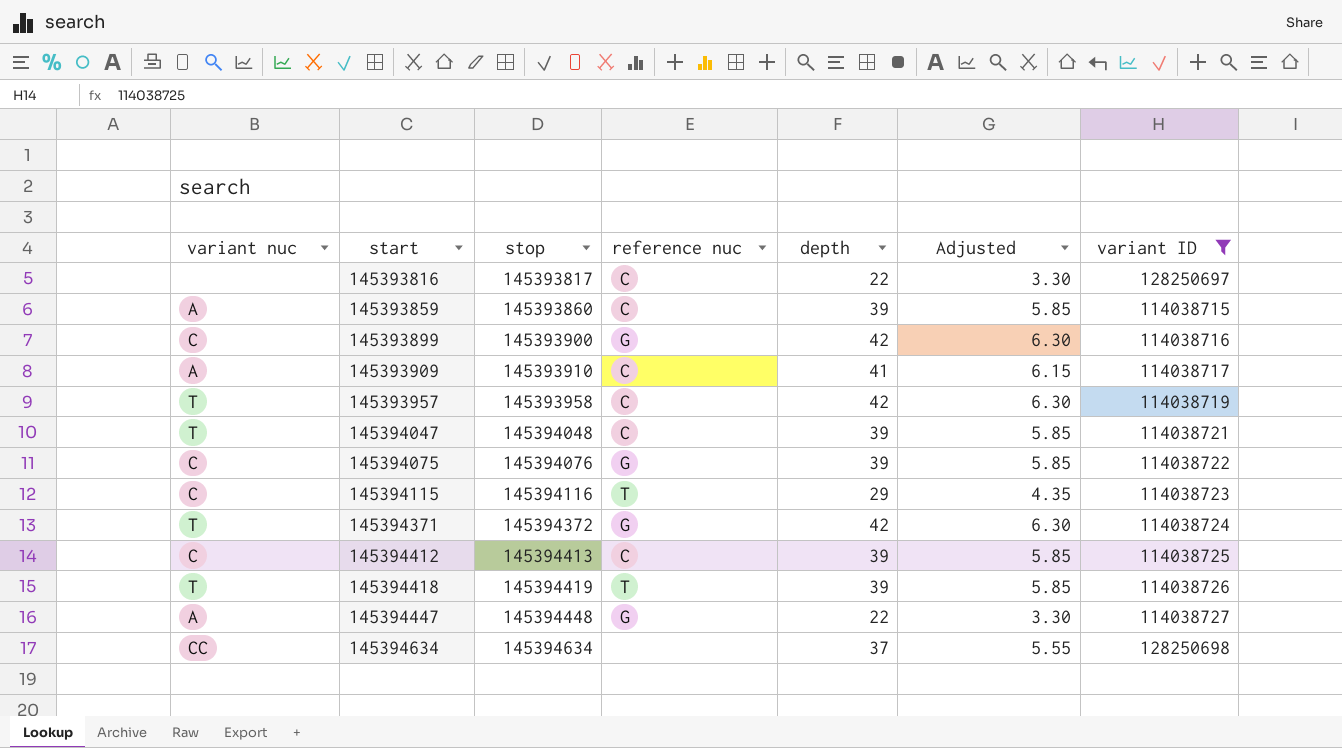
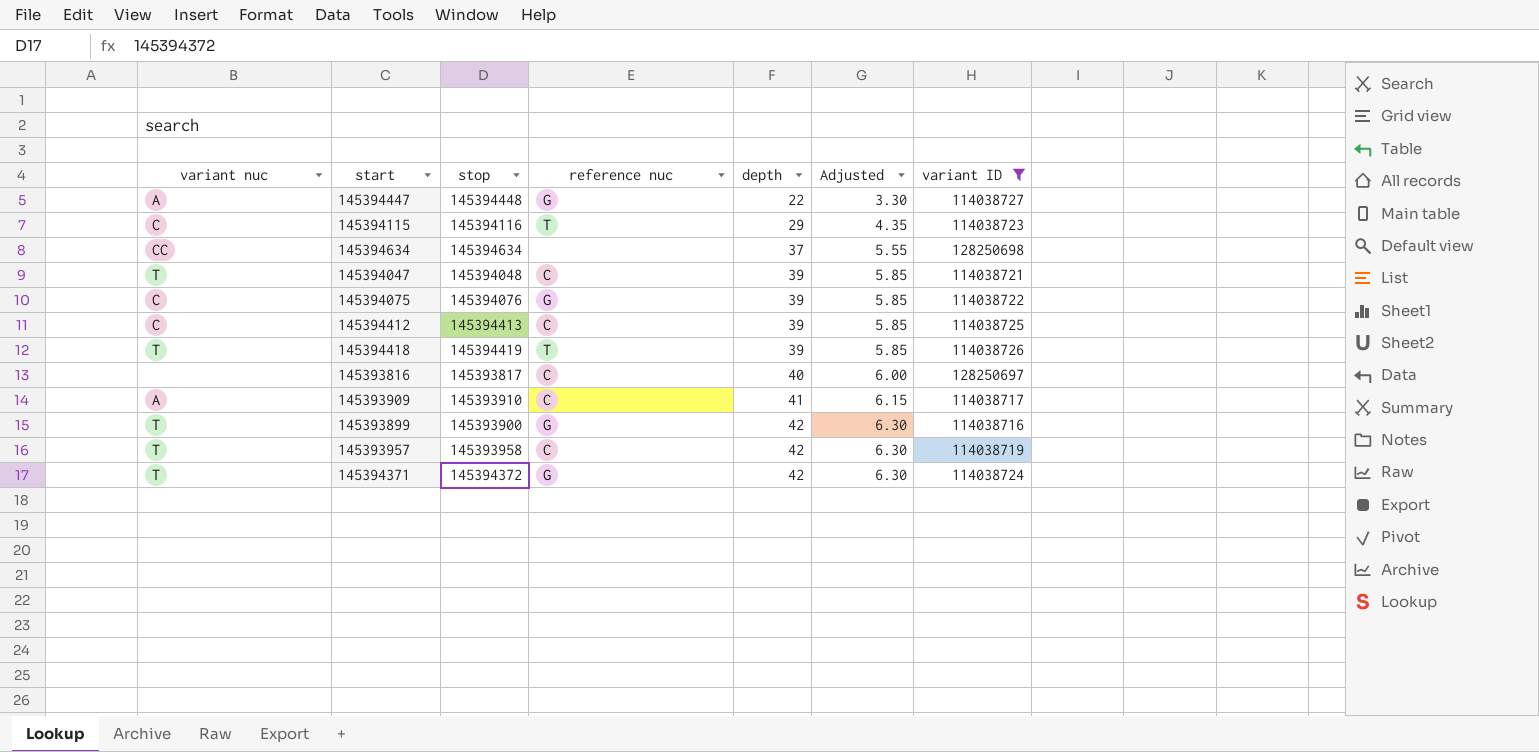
row order: start ascending -> depth ascending
row 145393859: A | 145393860 | C | 39 | 5.85 | 114038715 -> none
145393816 | depth: 22 -> 40
145393816 | Adjusted: 3.30 -> 6.00
145393899 | variant nuc: C -> T

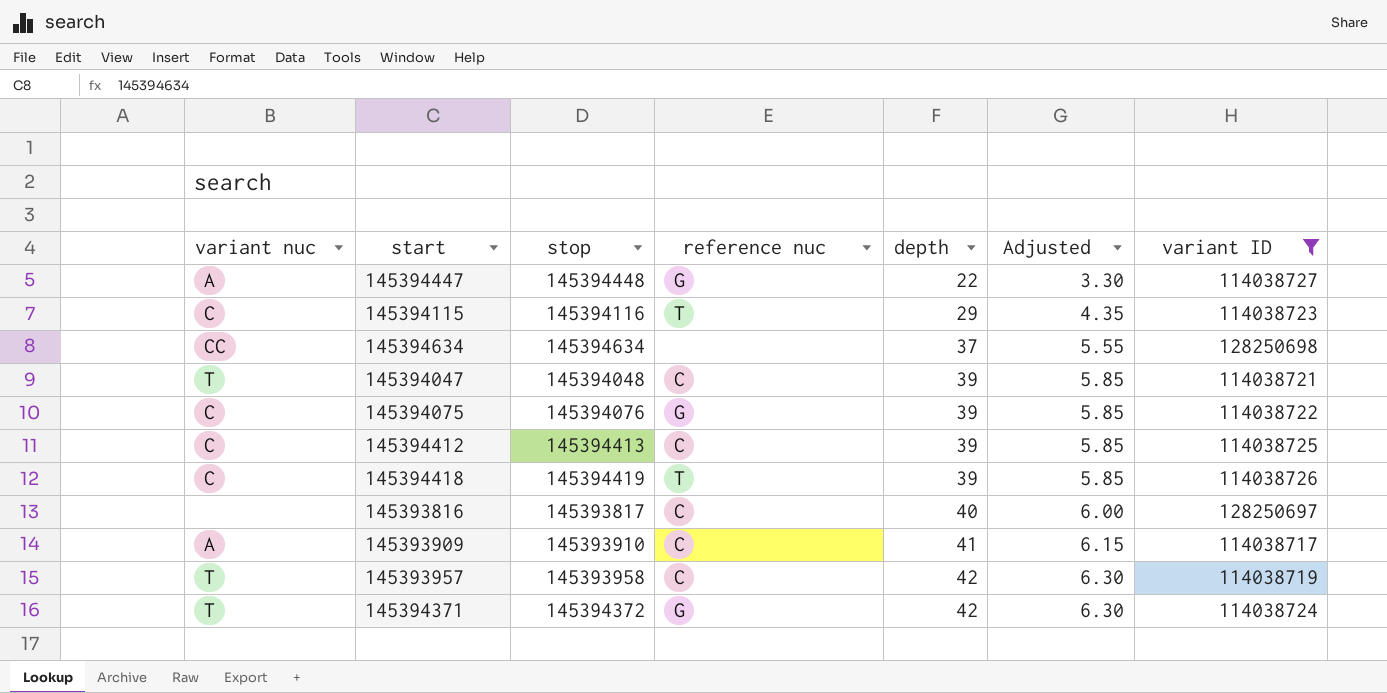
row 145393899: T | 145393900 | G | 42 | 6.30 | 114038716 -> none
145394418 | variant nuc: T -> C

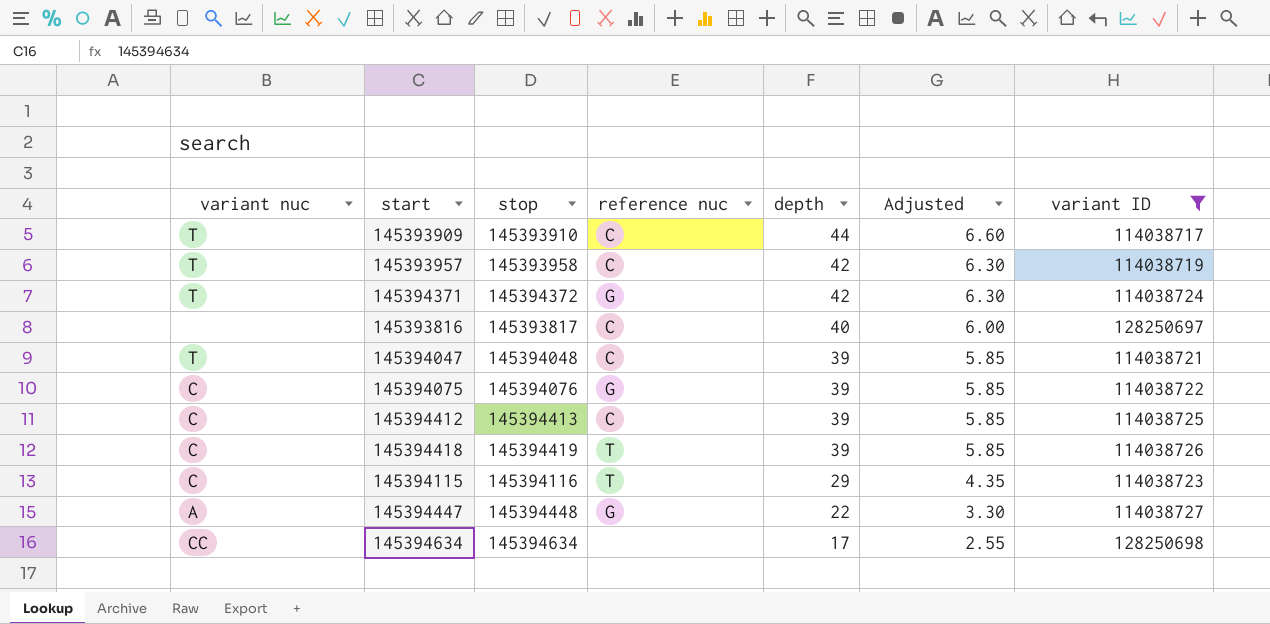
row order: depth ascending -> depth descending
145393909 | variant nuc: A -> T
145393909 | depth: 41 -> 44
145393909 | Adjusted: 6.15 -> 6.60
145394634 | depth: 37 -> 17
145394634 | Adjusted: 5.55 -> 2.55

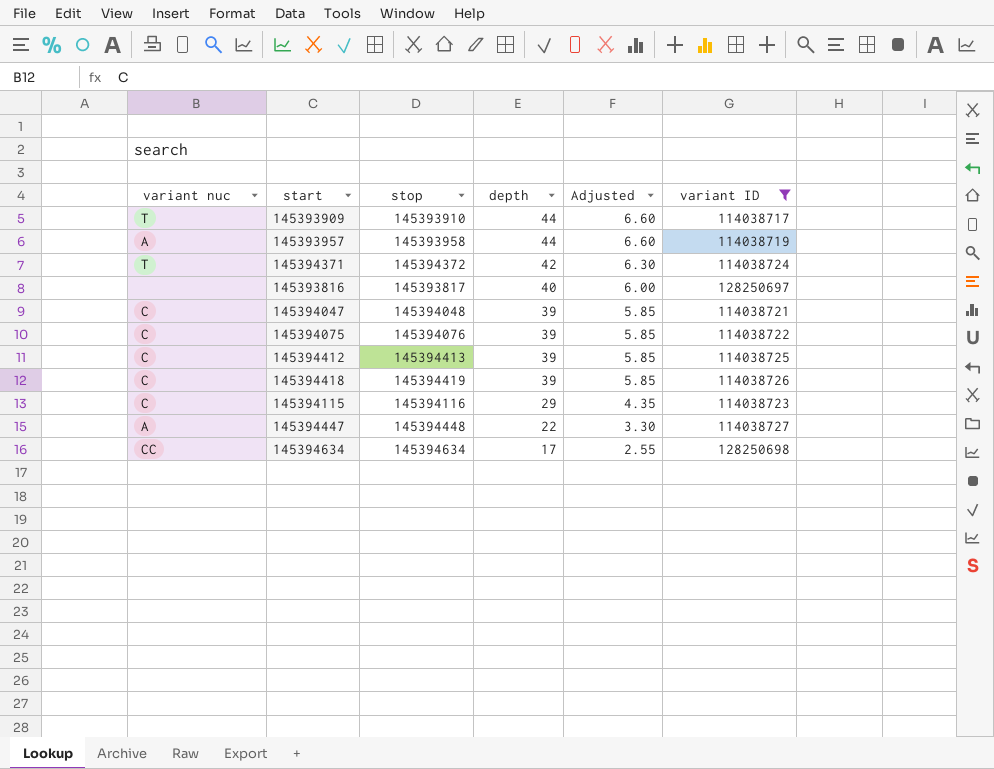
column reference nuc | position: 4 -> none
145393957 | variant nuc: T -> A
145393957 | depth: 42 -> 44
145393957 | Adjusted: 6.30 -> 6.60
145394047 | variant nuc: T -> C

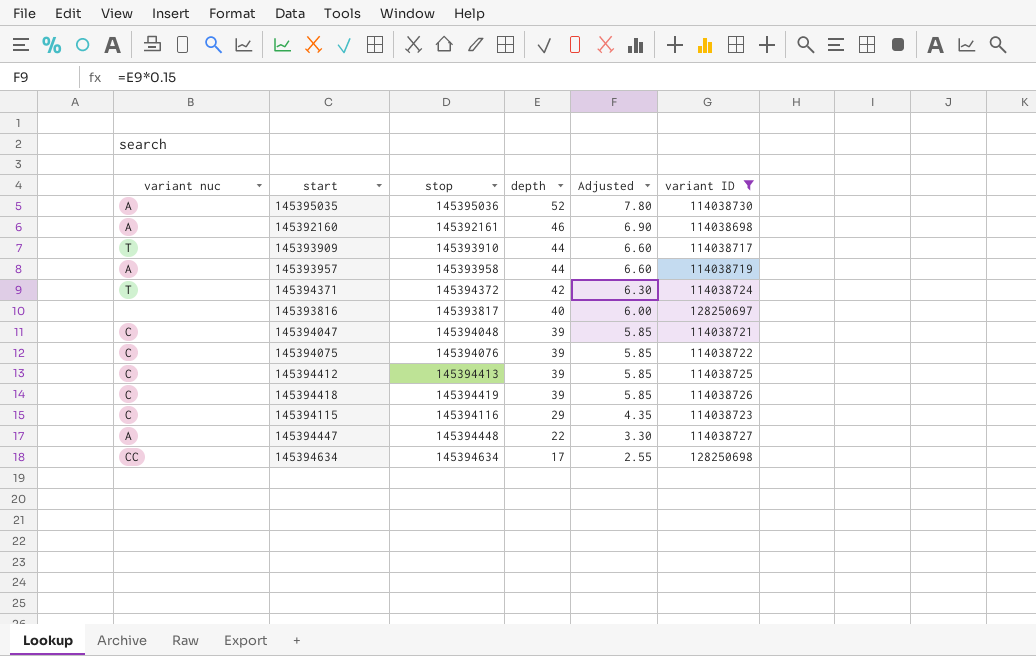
row 145395035: none -> A | 145395036 | 52 | 7.80 | 114038730
row 145392160: none -> A | 145392161 | 46 | 6.90 | 114038698

